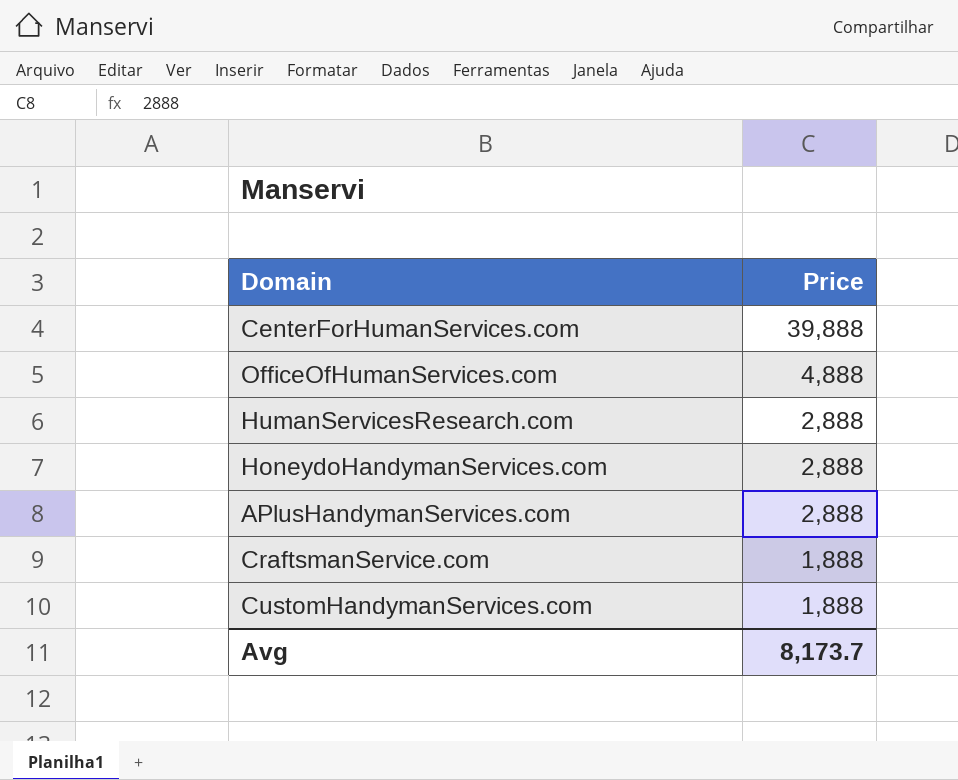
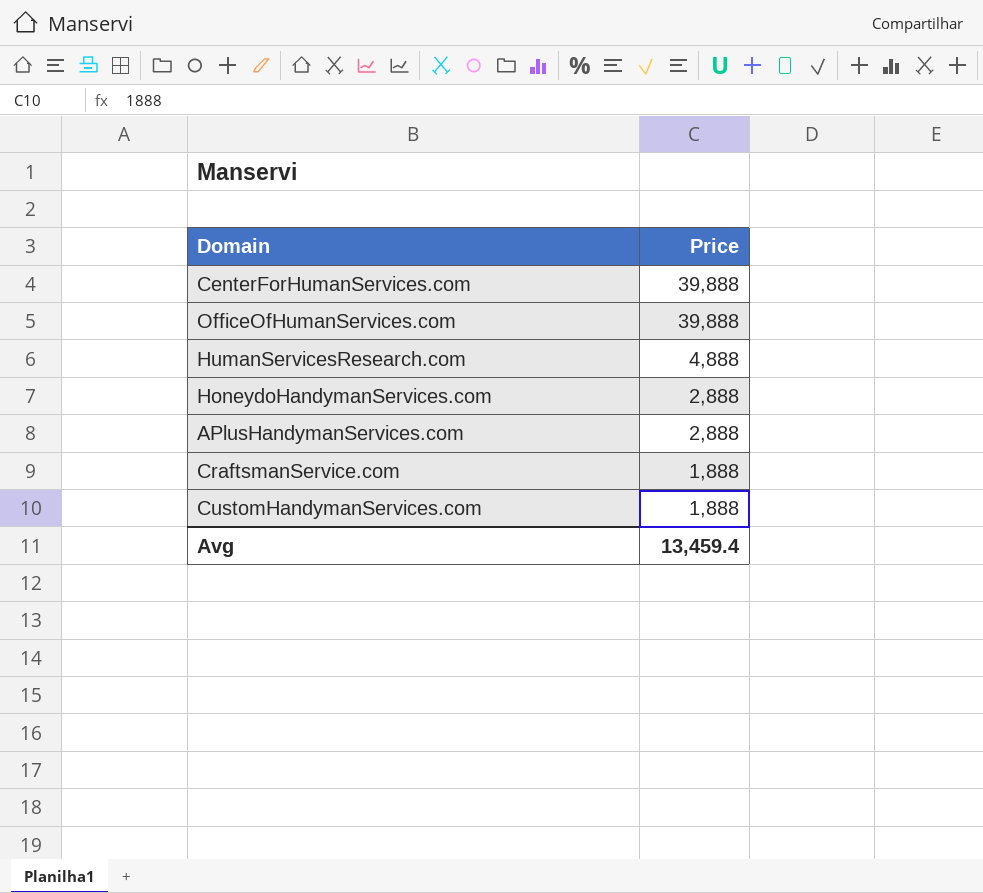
OfficeOfHumanServices.com | Price: 4,888 -> 39,888
HumanServicesResearch.com | Price: 2,888 -> 4,888
Avg | Price: 8,173.7 -> 13,459.4

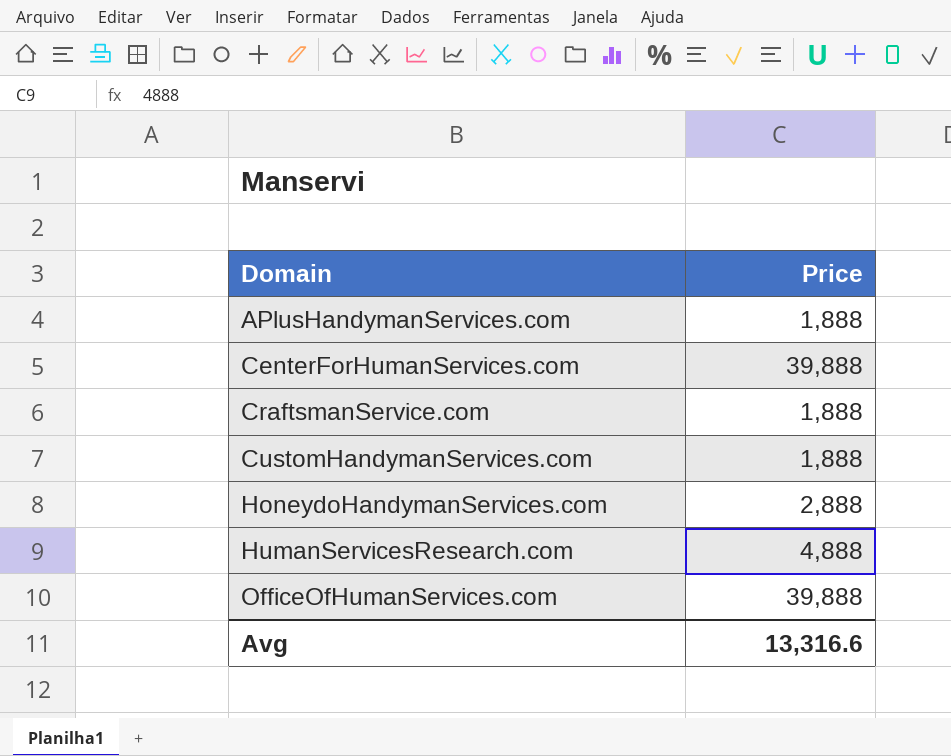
row order: Price descending -> Domain ascending
APlusHandymanServices.com | Price: 2,888 -> 1,888
Avg | Price: 13,459.4 -> 13,316.6

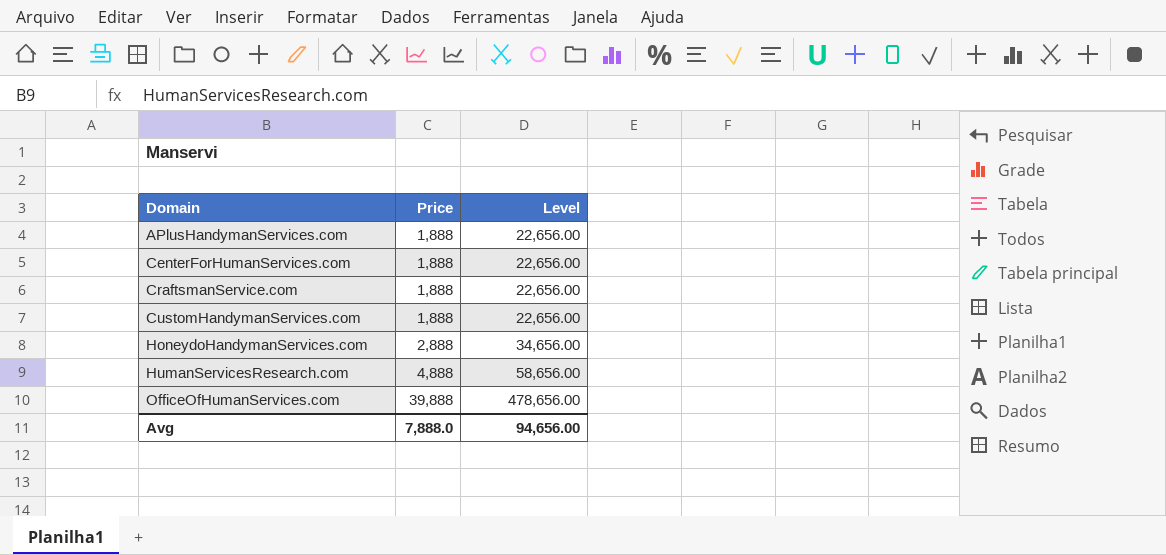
column Level | formula: none -> [Price] * 12
CenterForHumanServices.com | Price: 39,888 -> 1,888
Avg | Price: 13,316.6 -> 7,888.0

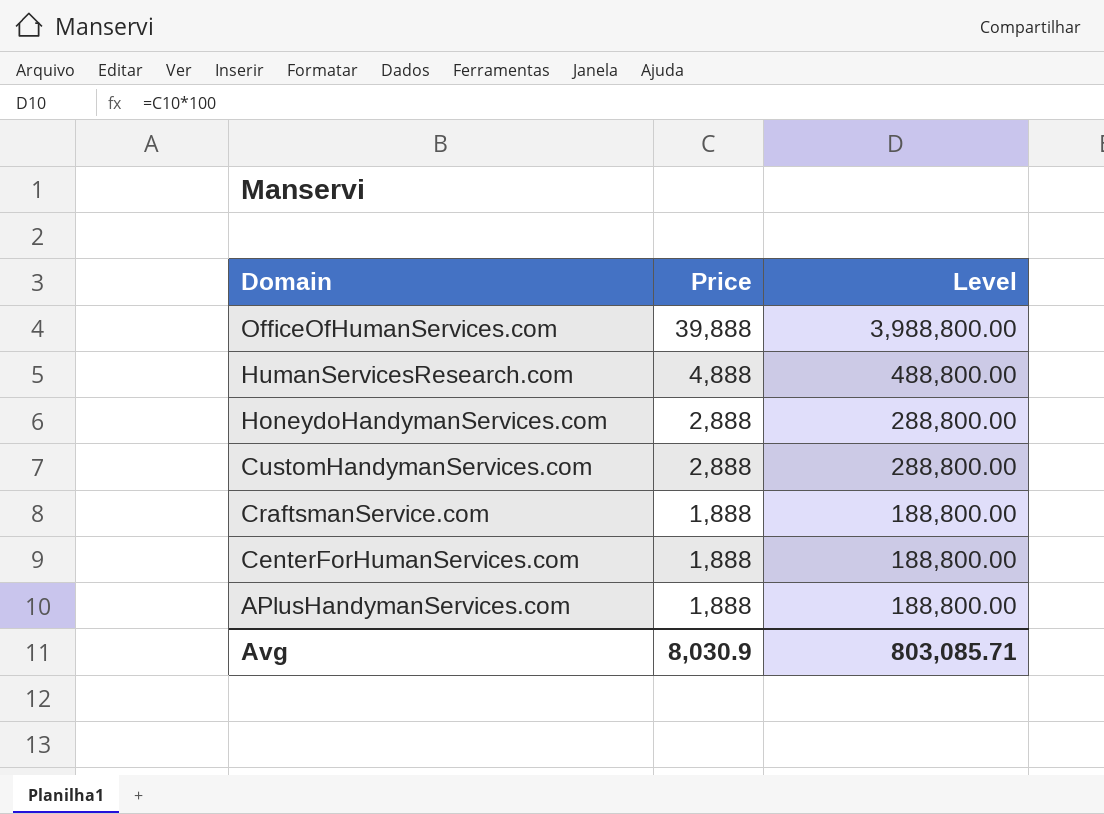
row order: Domain ascending -> Domain descending
column Level | formula: [Price] * 12 -> [Price] * 100
CustomHandymanServices.com | Price: 1,888 -> 2,888
Avg | Price: 7,888.0 -> 8,030.9
Avg | Level: 94,656.00 -> 803,085.71

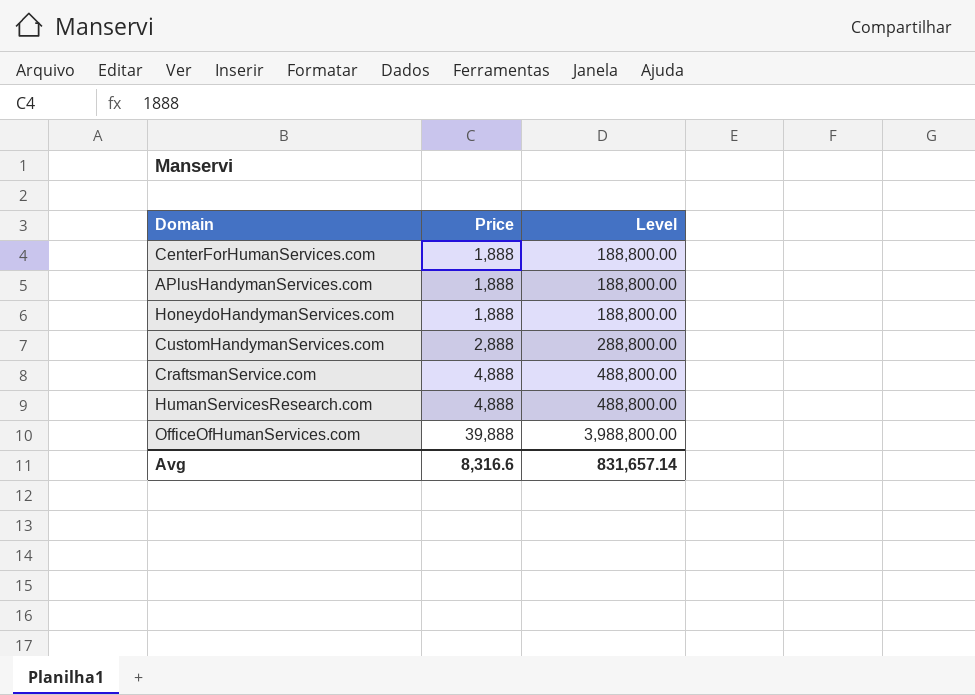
row order: Domain descending -> Price ascending
HoneydoHandymanServices.com | Price: 2,888 -> 1,888
HoneydoHandymanServices.com | Level: 288,800.00 -> 188,800.00
CraftsmanService.com | Price: 1,888 -> 4,888
CraftsmanService.com | Level: 188,800.00 -> 488,800.00
Avg | Price: 8,030.9 -> 8,316.6
Avg | Level: 803,085.71 -> 831,657.14

